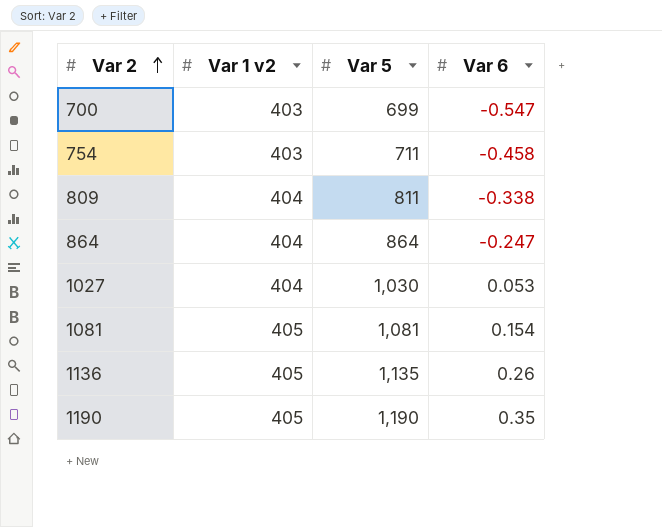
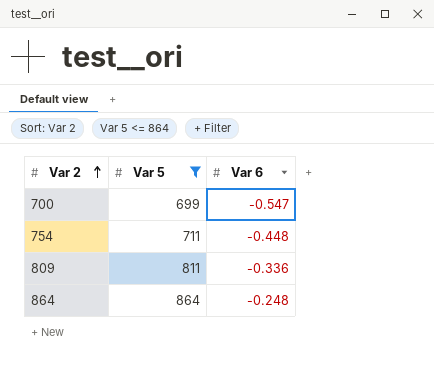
filter: none -> Var 5 <= 864
column Var 1 v2 | position: 2 -> none
754 | Var 6: -0.458 -> -0.448
809 | Var 6: -0.338 -> -0.336
864 | Var 6: -0.247 -> -0.248

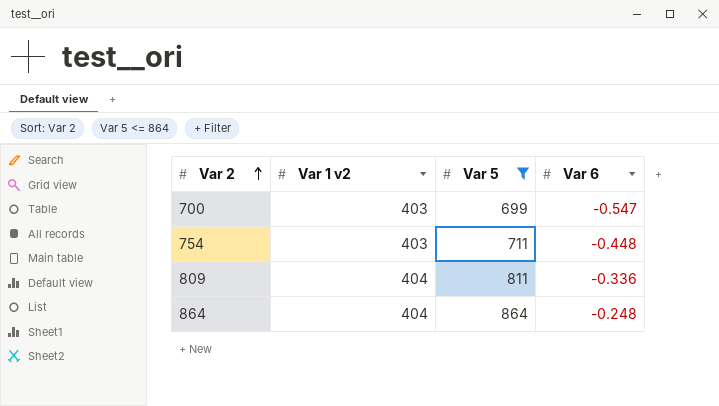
column Var 1 v2 | position: none -> 2

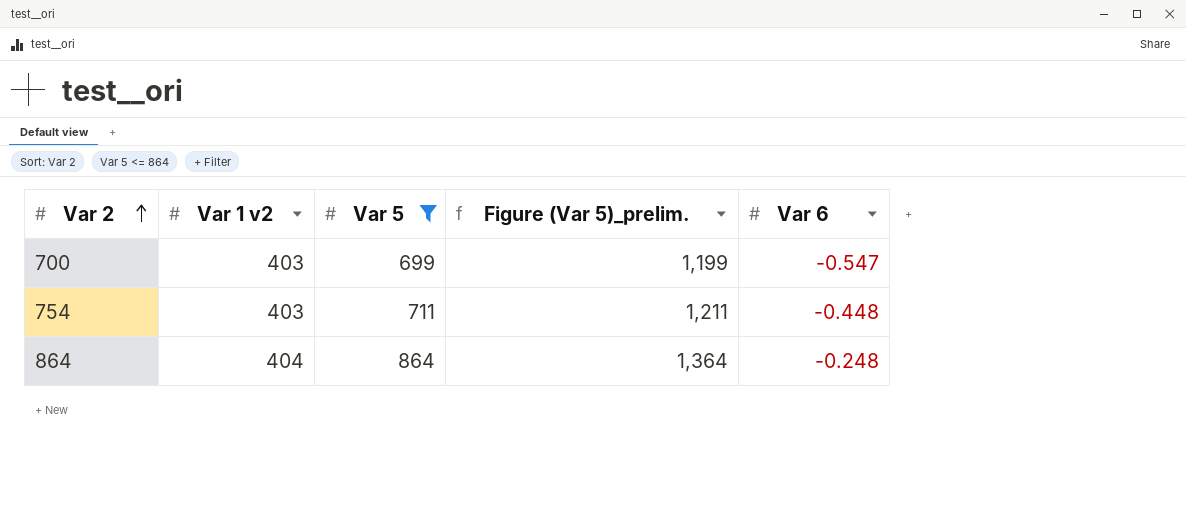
column Figure (Var 5)_prelim. | formula: none -> [Var 5] + 500
row 809: 404 | 811 | -0.336 -> none

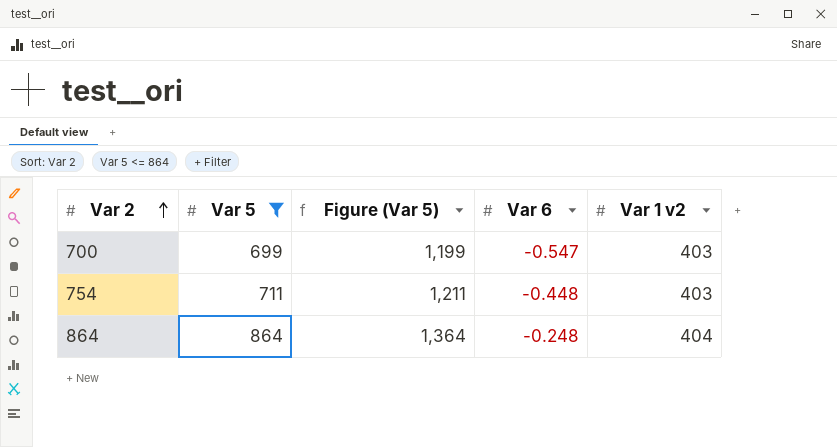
column name: Figure (Var 5)_prelim. -> Figure (Var 5)
column Var 1 v2 | position: 2 -> 5

